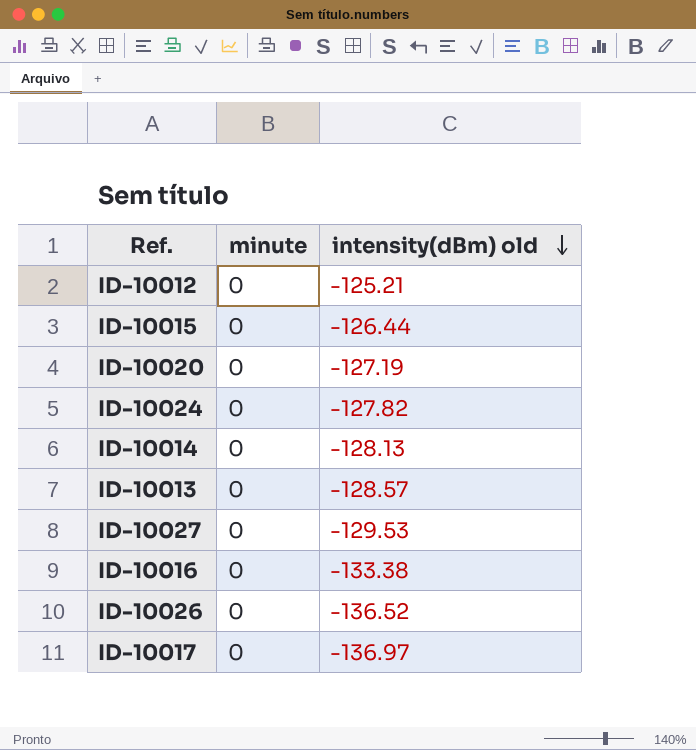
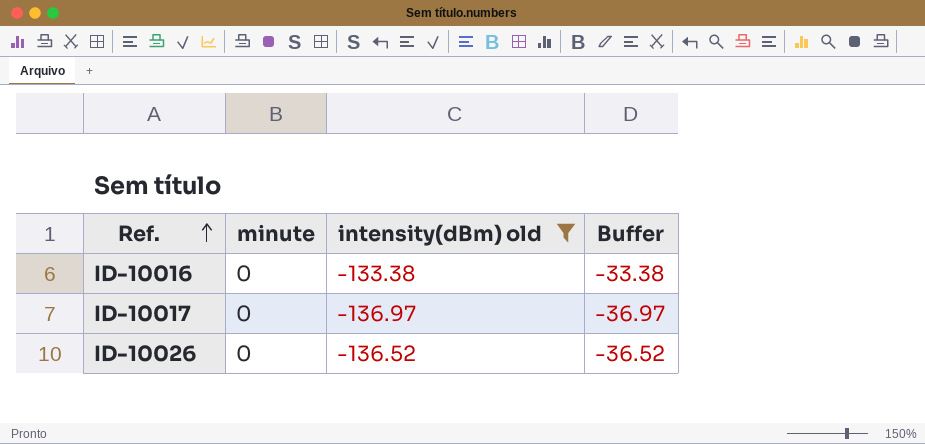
filter: none -> intensity(dBm) old <= -133.38
row order: intensity(dBm) old descending -> Ref. ascending
column Buffer | formula: none -> [intensity(dBm) old] + 100

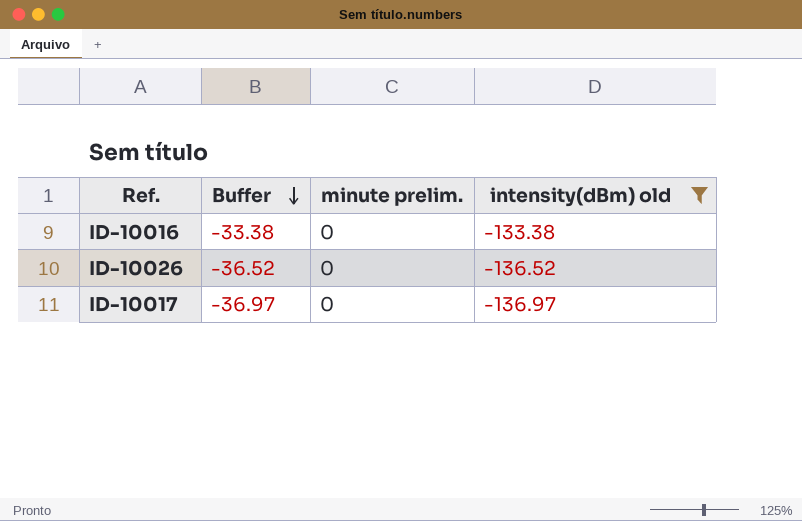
row order: Ref. ascending -> Buffer descending
column Buffer | position: 4 -> 2
column name: minute -> minute prelim.

